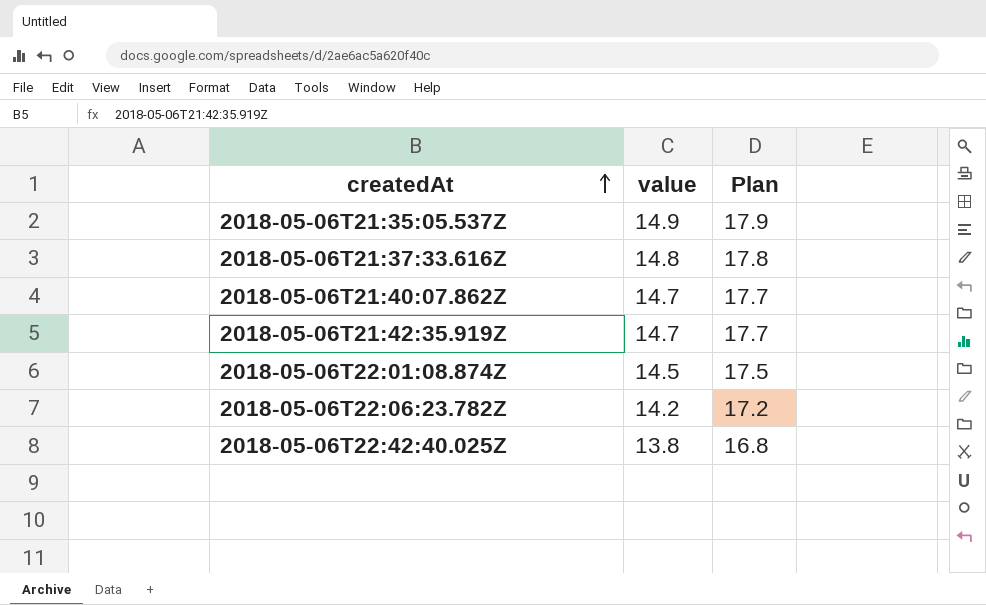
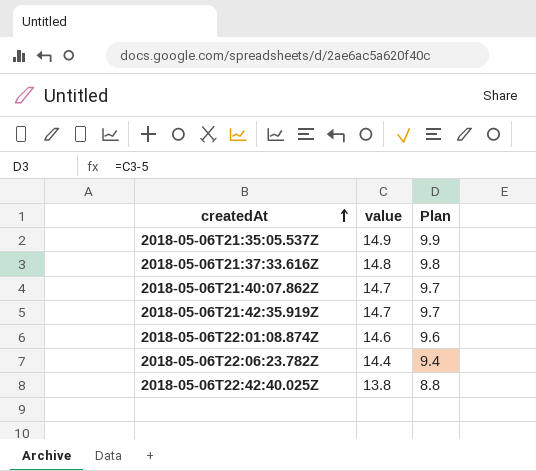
column Plan | formula: [value] + 3 -> [value] - 5
2018-05-06T22:01:08.874Z | value: 14.5 -> 14.6
2018-05-06T22:06:23.782Z | value: 14.2 -> 14.4

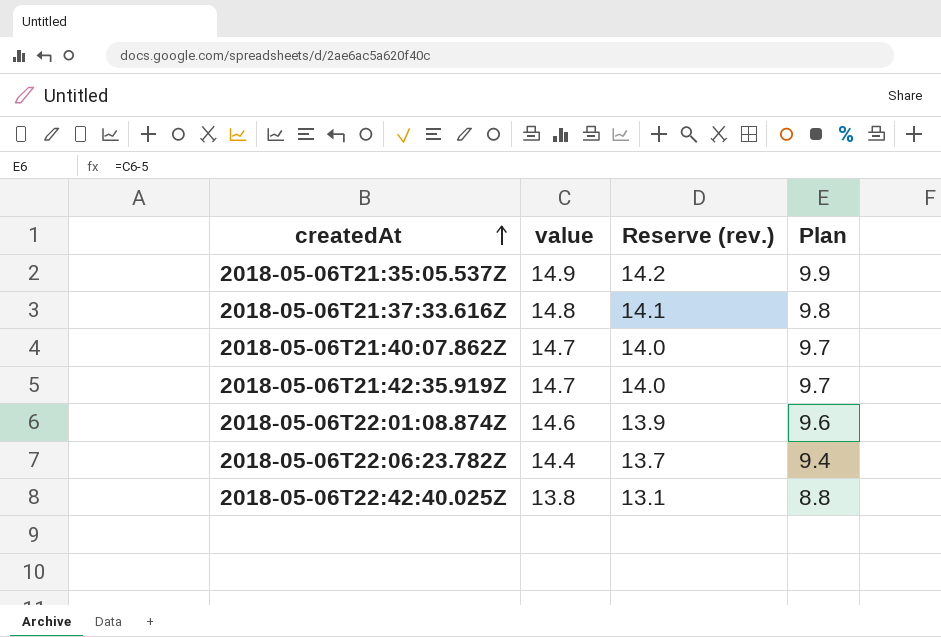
column Reserve (rev.) | formula: none -> [value] * 0.95

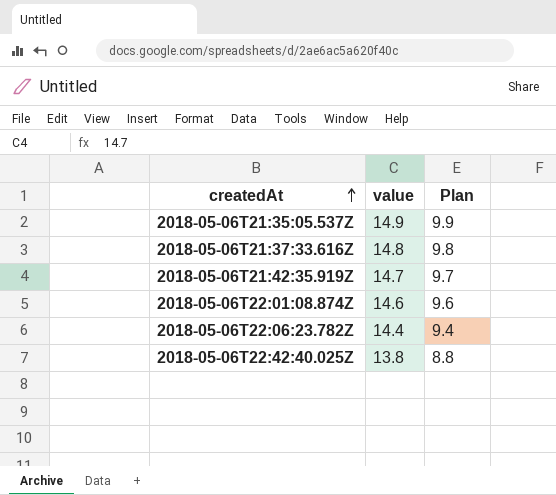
column Reserve (rev.) | formula: [value] * 0.95 -> none
row 2018-05-06T21:40:07.862Z: 14.7 | 14.0 | 9.7 -> none

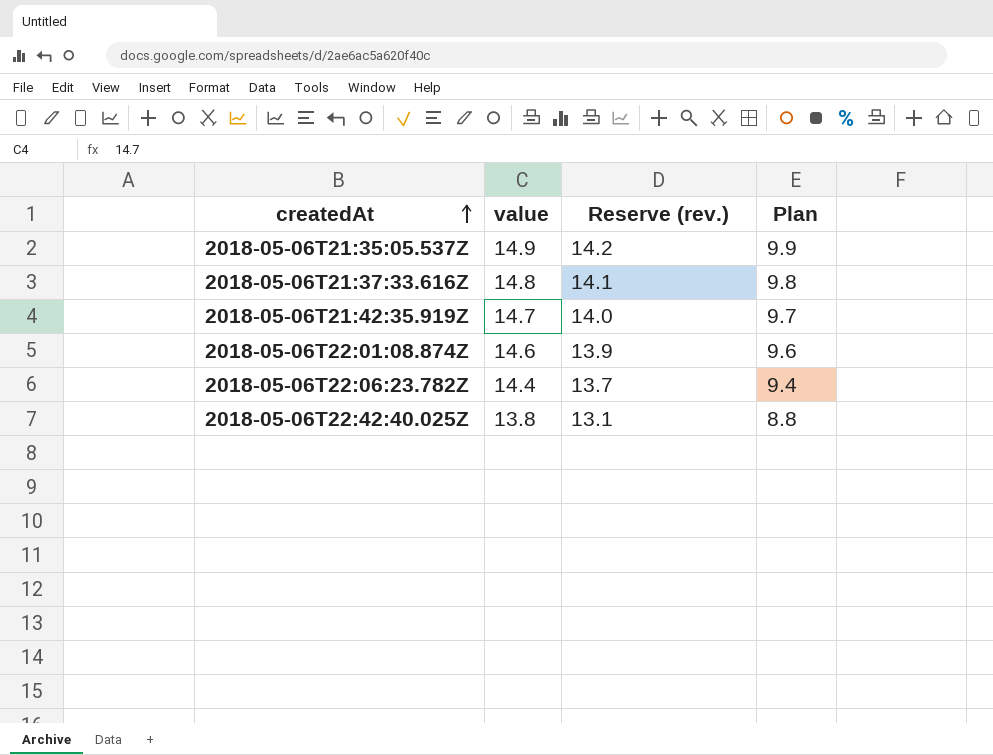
column Reserve (rev.) | formula: none -> [value] * 0.95

